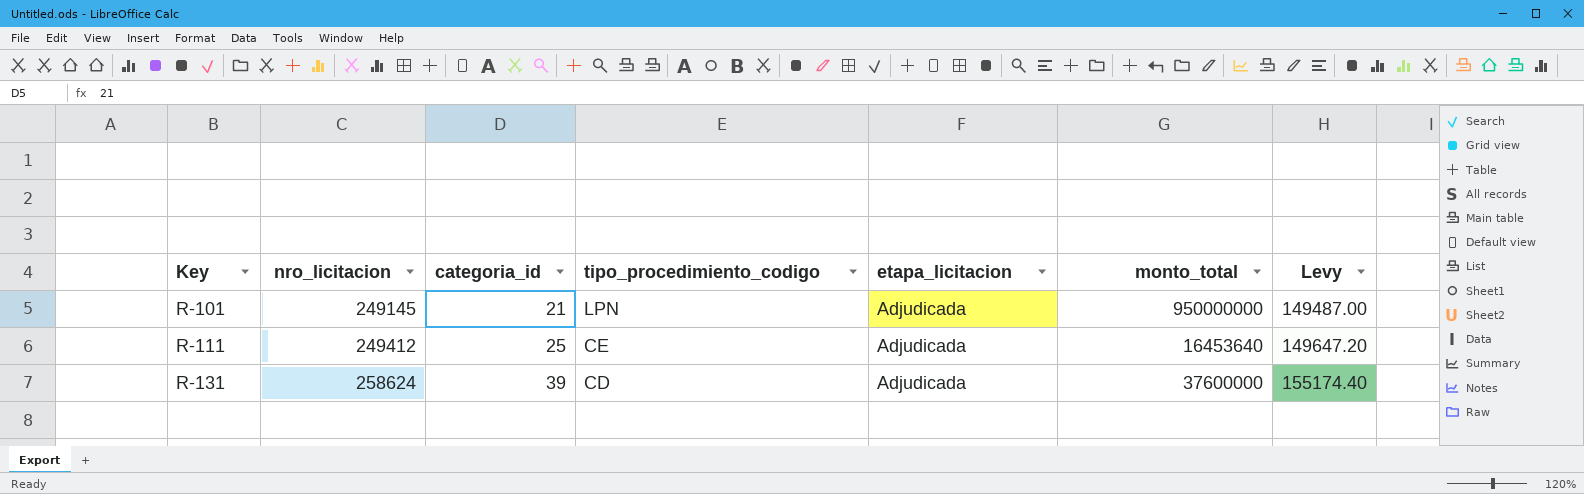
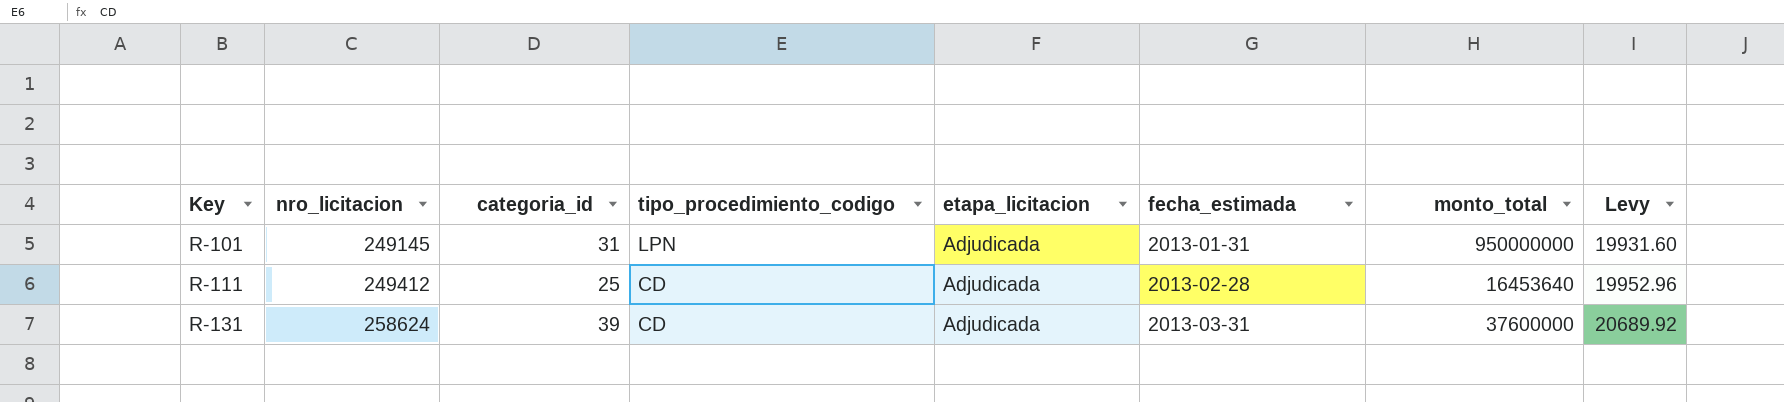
column fecha_estimada | position: none -> 6
column Levy | formula: [nro_licitacion] * 0.6 -> [nro_licitacion] * 0.08
R-101 | categoria_id: 21 -> 31
R-111 | tipo_procedimiento_codigo: CE -> CD

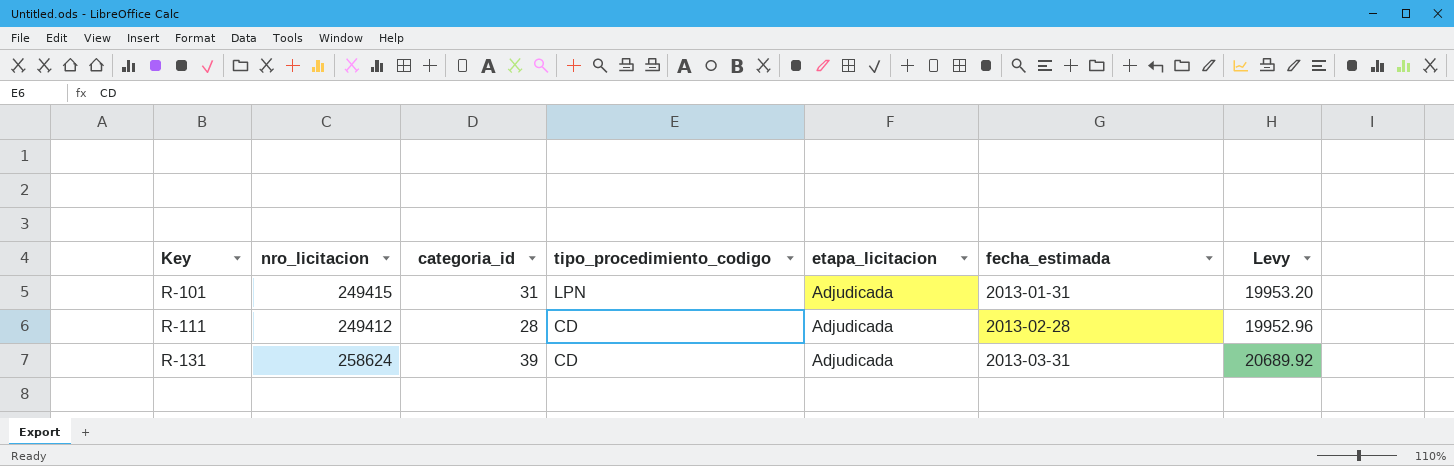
column monto_total | position: 7 -> none
R-101 | nro_licitacion: 249145 -> 249415
R-101 | Levy: 19931.60 -> 19953.20
R-111 | categoria_id: 25 -> 28

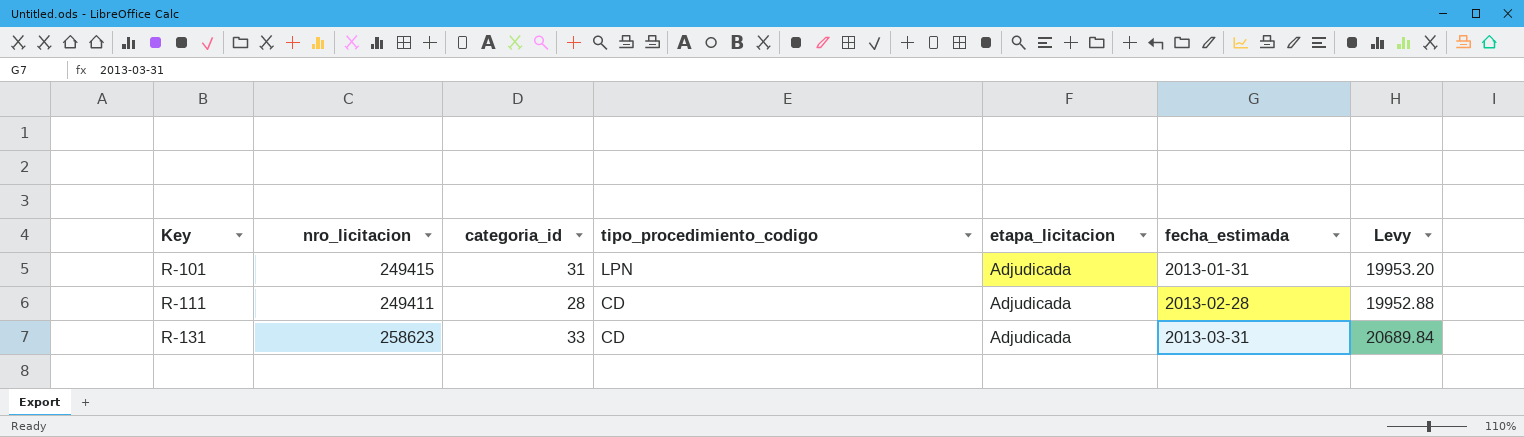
R-111 | nro_licitacion: 249412 -> 249411
R-111 | Levy: 19952.96 -> 19952.88
R-131 | nro_licitacion: 258624 -> 258623
R-131 | categoria_id: 39 -> 33
R-131 | Levy: 20689.92 -> 20689.84

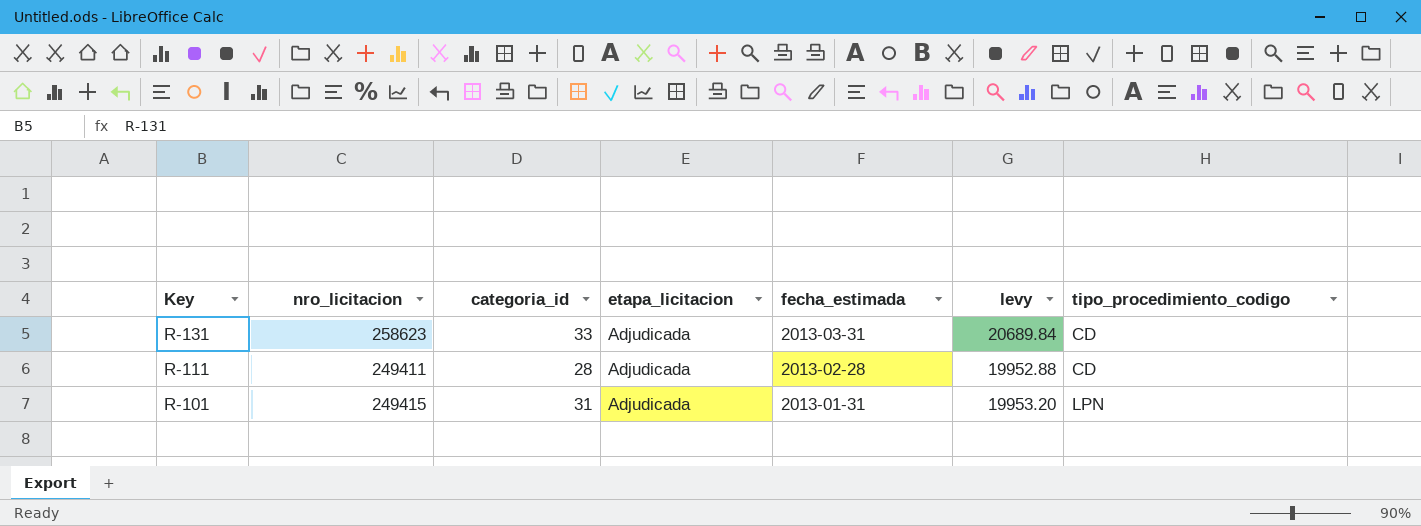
row order: Key ascending -> Key descending
column name: Levy -> levy
column tipo_procedimiento_codigo | position: 4 -> 7

